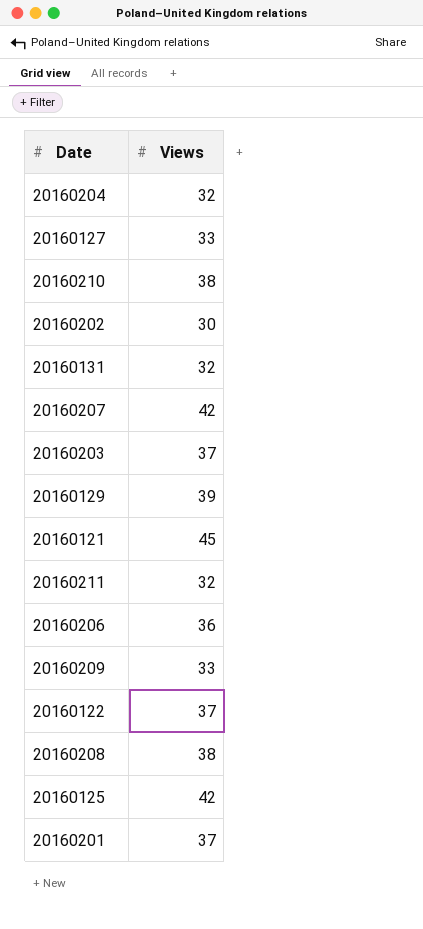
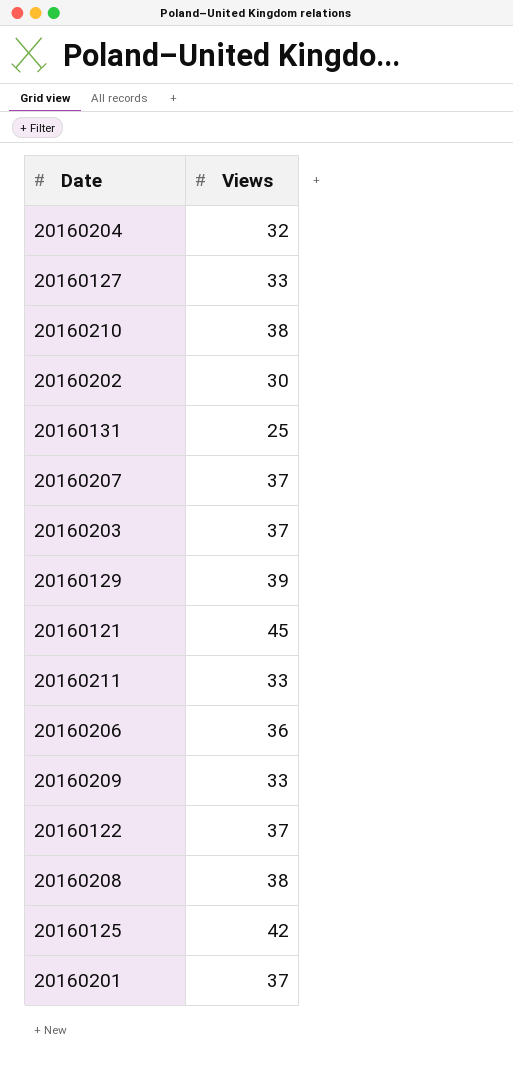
20160131 | Views: 32 -> 25
20160207 | Views: 42 -> 37
20160211 | Views: 32 -> 33

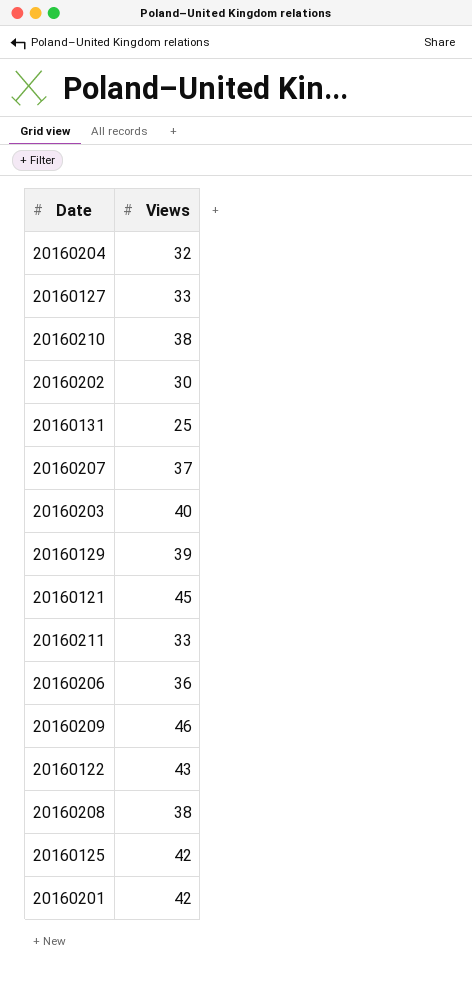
20160203 | Views: 37 -> 40
20160209 | Views: 33 -> 46
20160122 | Views: 37 -> 43
20160201 | Views: 37 -> 42

